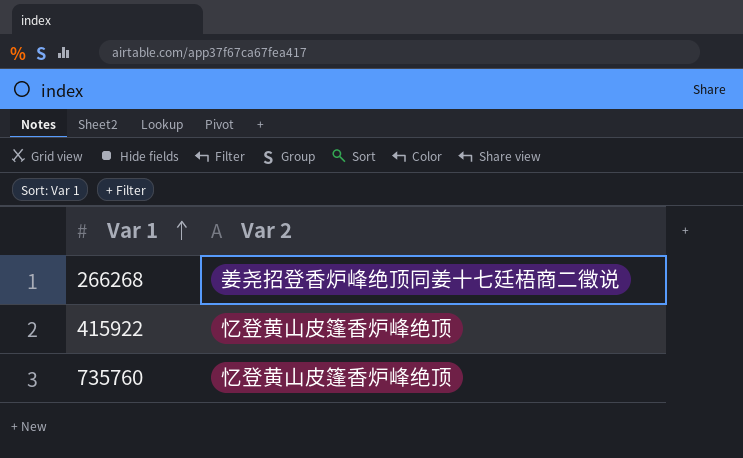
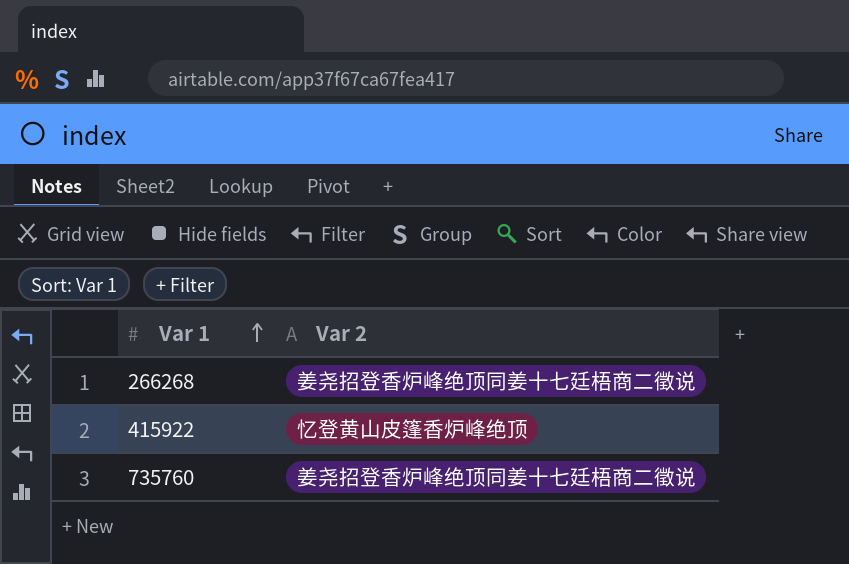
735760 | Var 2: 忆登黄山皮篷香炉峰绝顶 -> 姜尧招登香炉峰绝顶同姜十七廷梧商二徵说

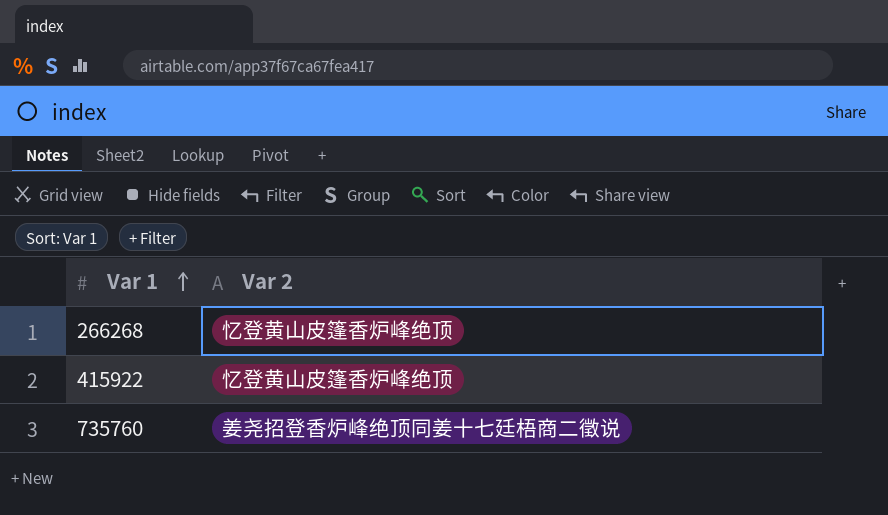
266268 | Var 2: 姜尧招登香炉峰绝顶同姜十七廷梧商二徵说 -> 忆登黄山皮篷香炉峰绝顶

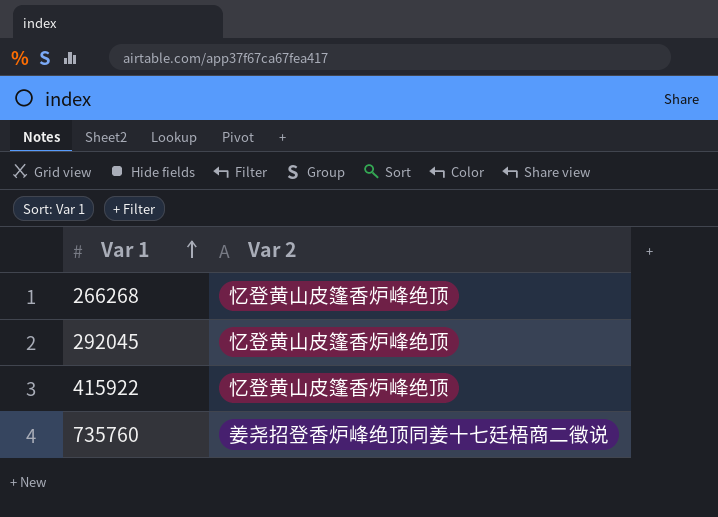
row 292045: none -> 忆登黄山皮篷香炉峰绝顶

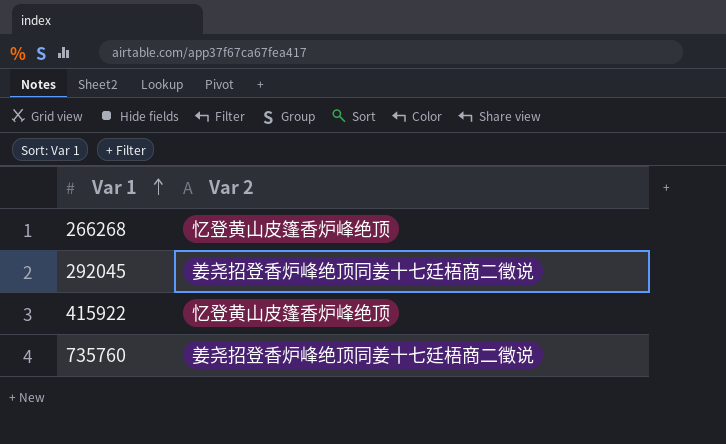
292045 | Var 2: 忆登黄山皮篷香炉峰绝顶 -> 姜尧招登香炉峰绝顶同姜十七廷梧商二徵说

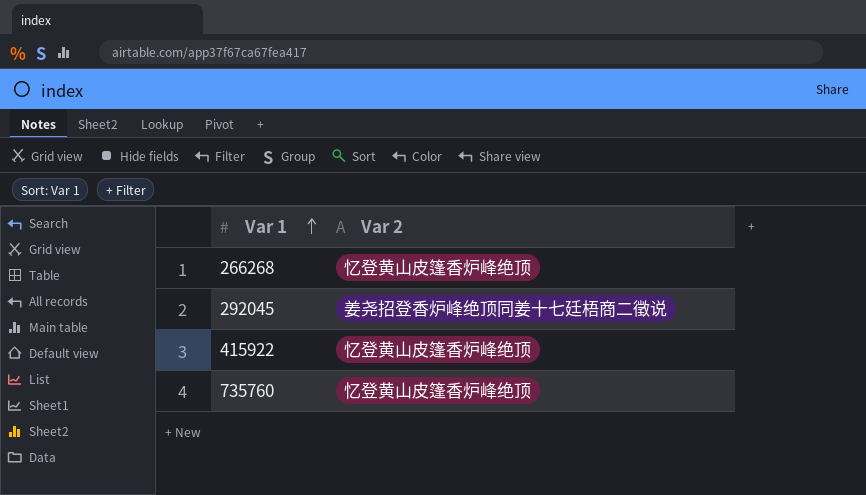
735760 | Var 2: 姜尧招登香炉峰绝顶同姜十七廷梧商二徵说 -> 忆登黄山皮篷香炉峰绝顶

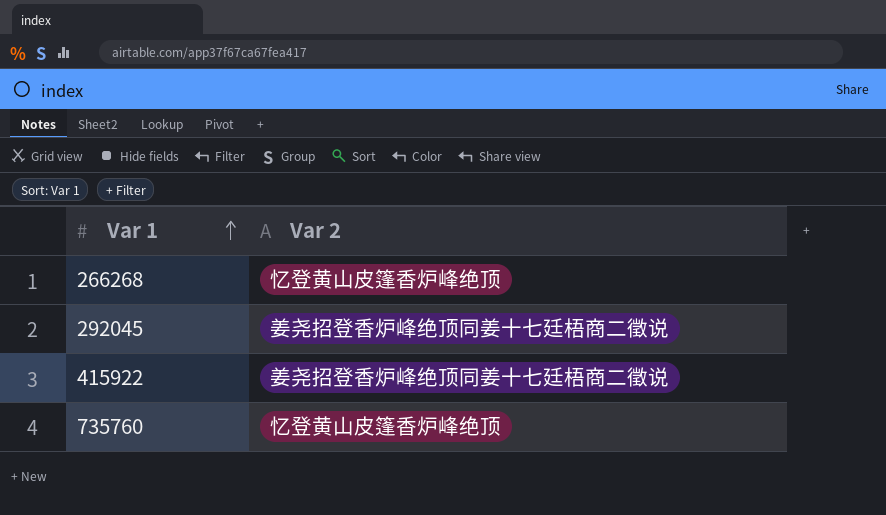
415922 | Var 2: 忆登黄山皮篷香炉峰绝顶 -> 姜尧招登香炉峰绝顶同姜十七廷梧商二徵说

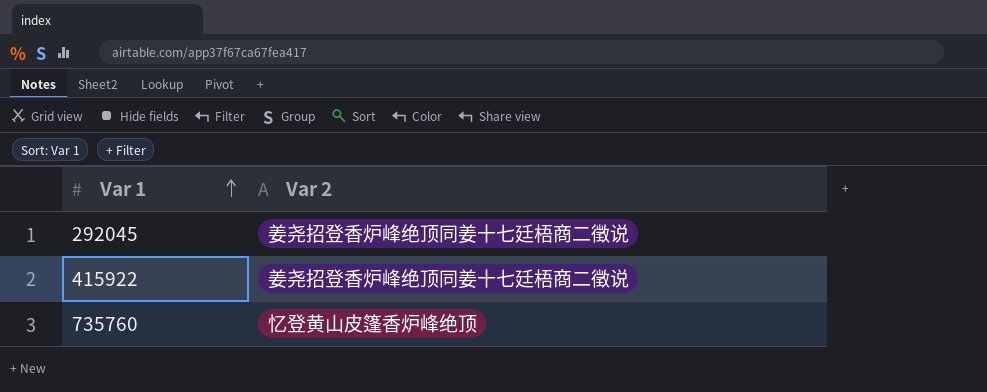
row 266268: 忆登黄山皮篷香炉峰绝顶 -> none

